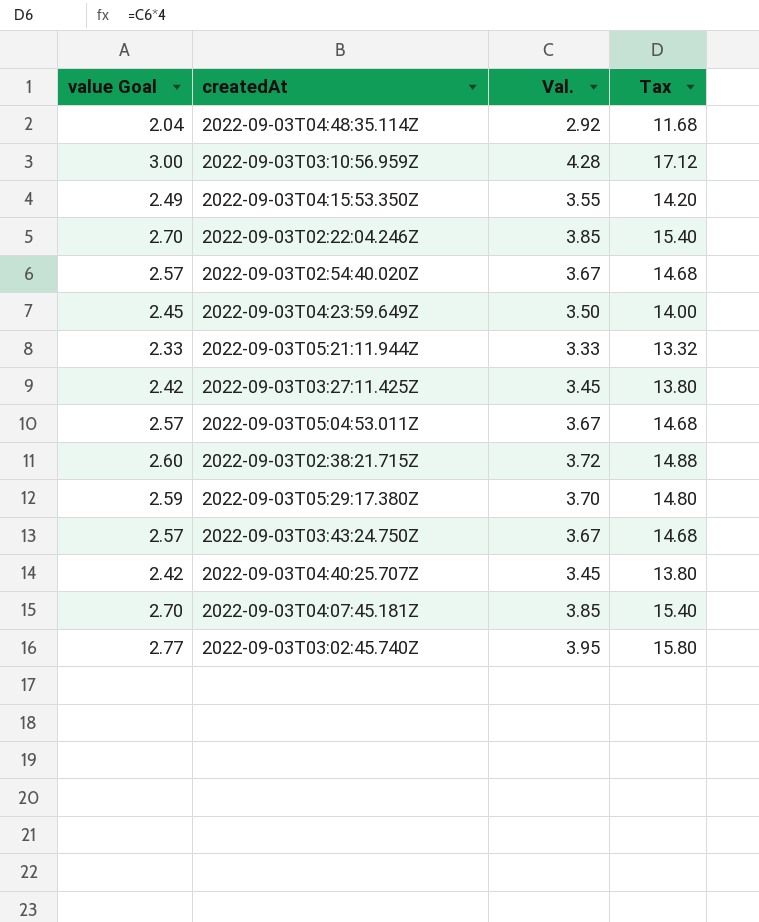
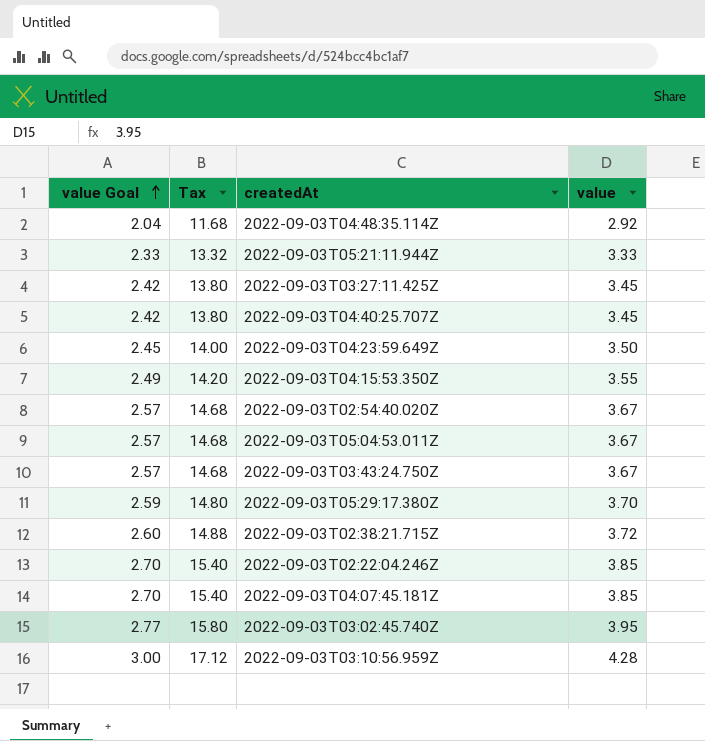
row order: none -> value Goal ascending
column Tax | position: 4 -> 2
column name: Val. -> value

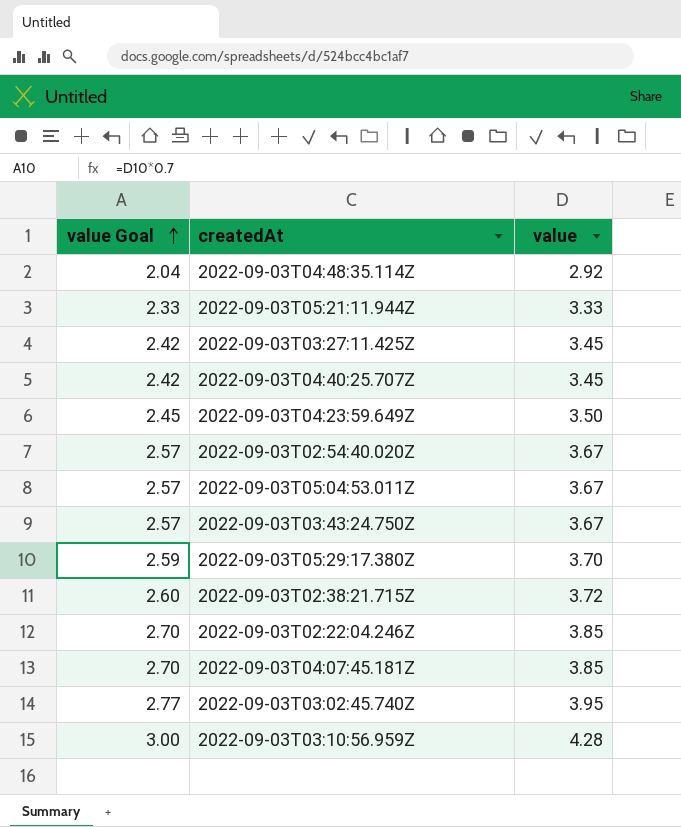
column Tax | formula: [value] * 4 -> none
row 2022-09-03T04:15:53.350Z: 2.49 | 14.20 | 3.55 -> none

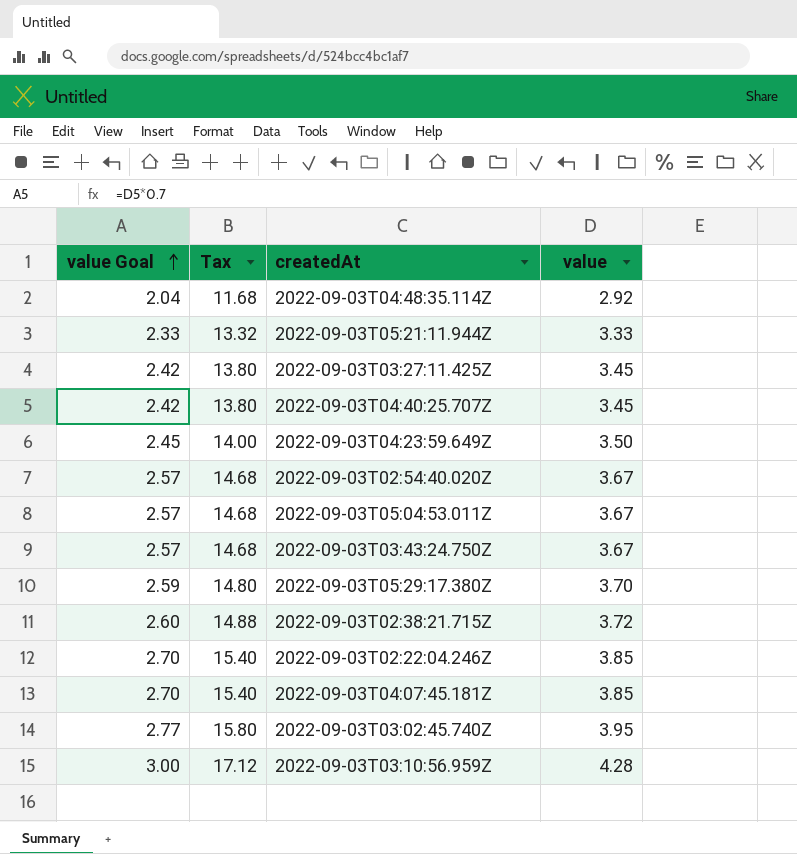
column Tax | formula: none -> [value] * 4

